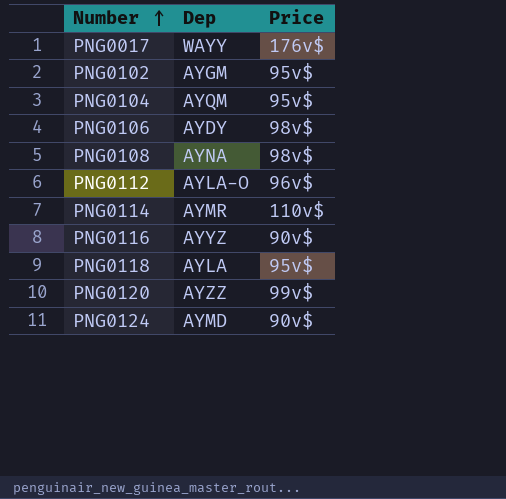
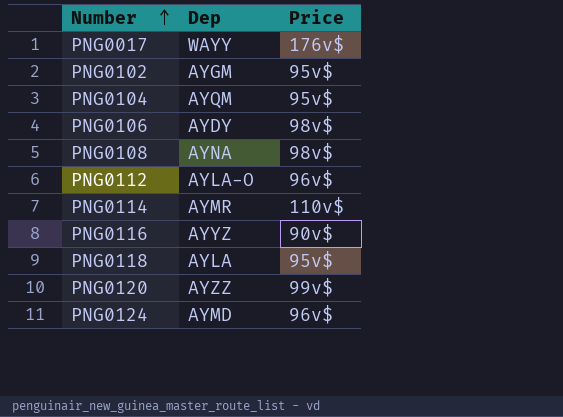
PNG0124 | Price: 90v$ -> 96v$

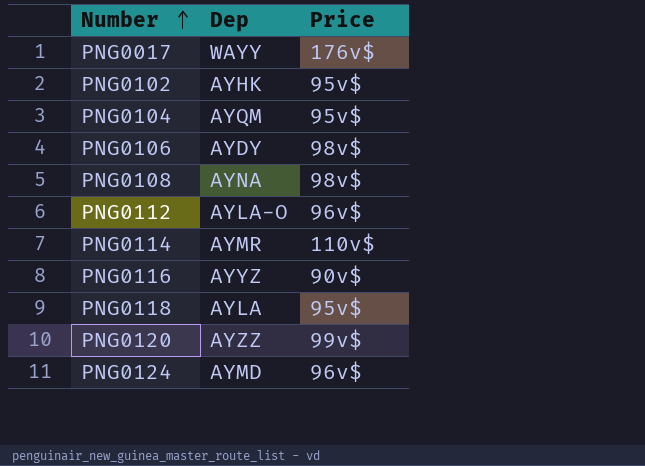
PNG0102 | Dep: AYGM -> AYHK

